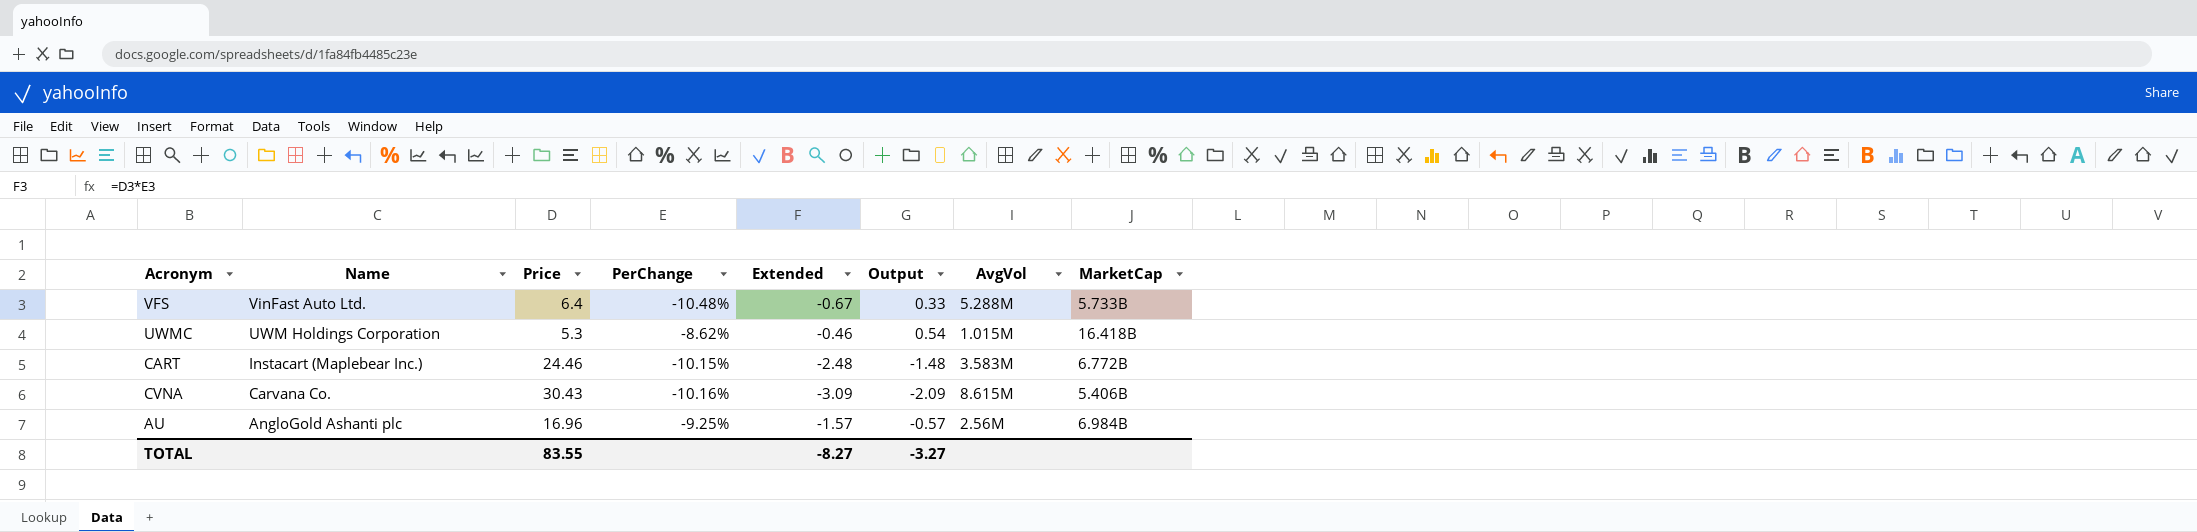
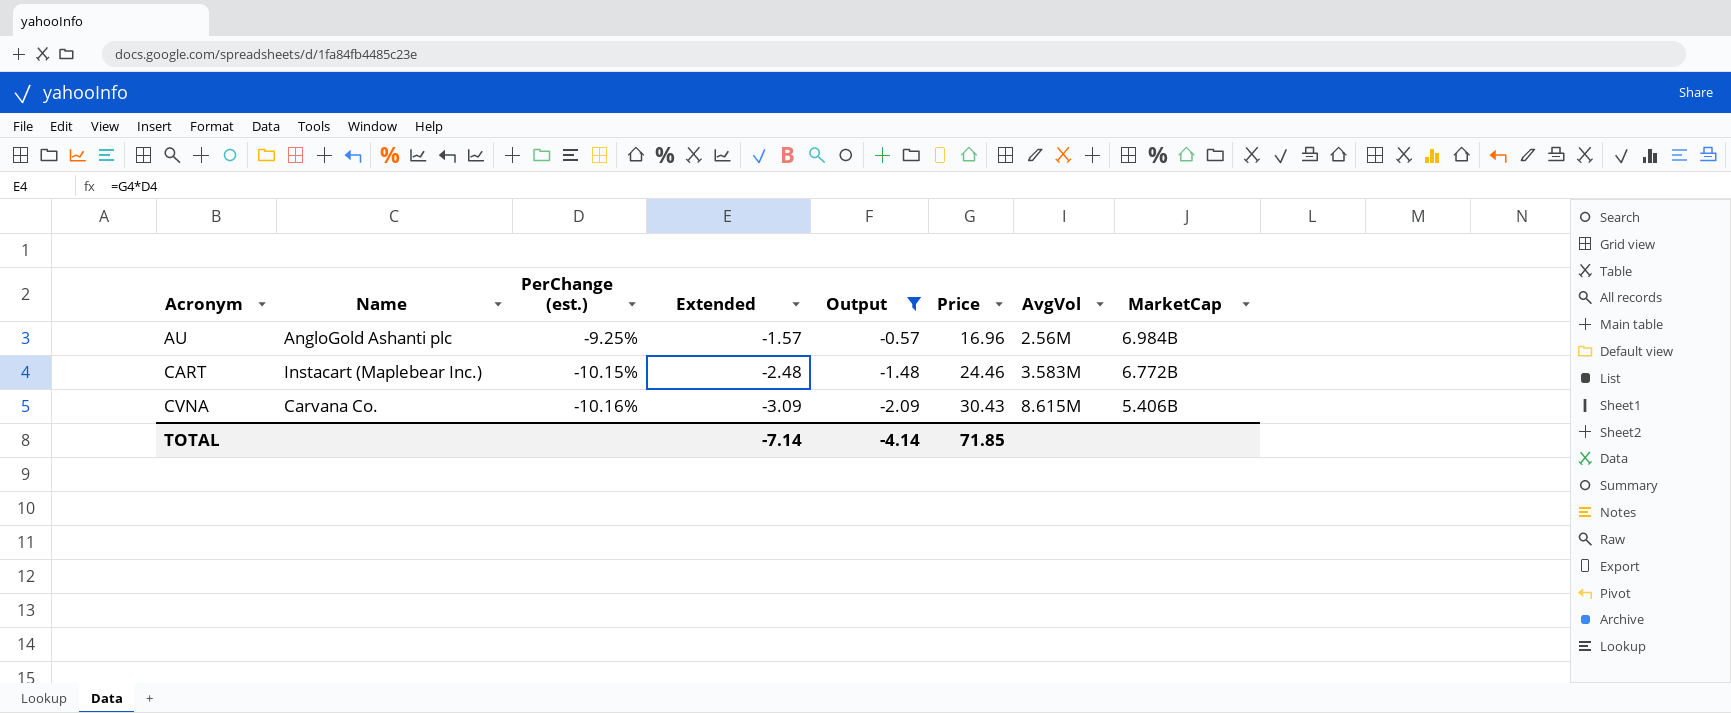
filter: none -> Output <= -0.57
row order: Name descending -> Acronym ascending
column name: PerChange -> PerChange (est.)
column Price | position: 3 -> 6
TOTAL | Extended: -8.27 -> -7.14
TOTAL | Output: -3.27 -> -4.14
TOTAL | Price: 83.55 -> 71.85

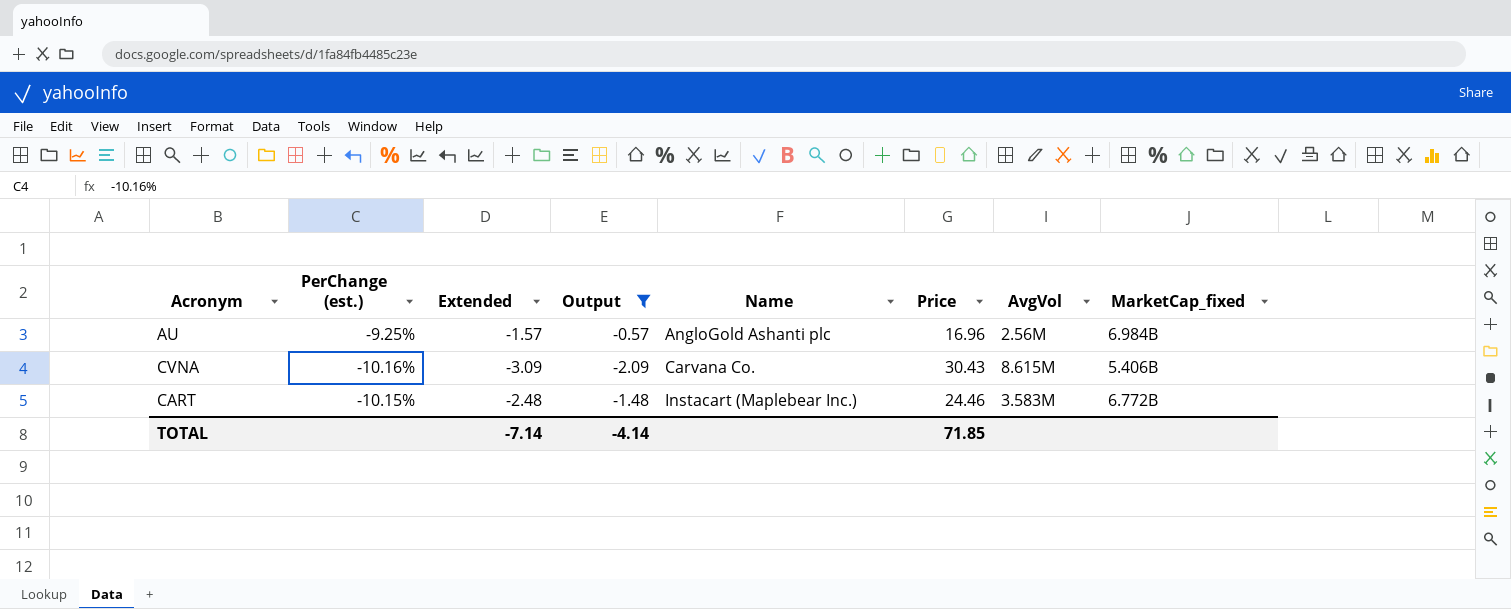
row order: Acronym ascending -> Name ascending
column Name | position: 2 -> 5
column name: MarketCap -> MarketCap_fixed

